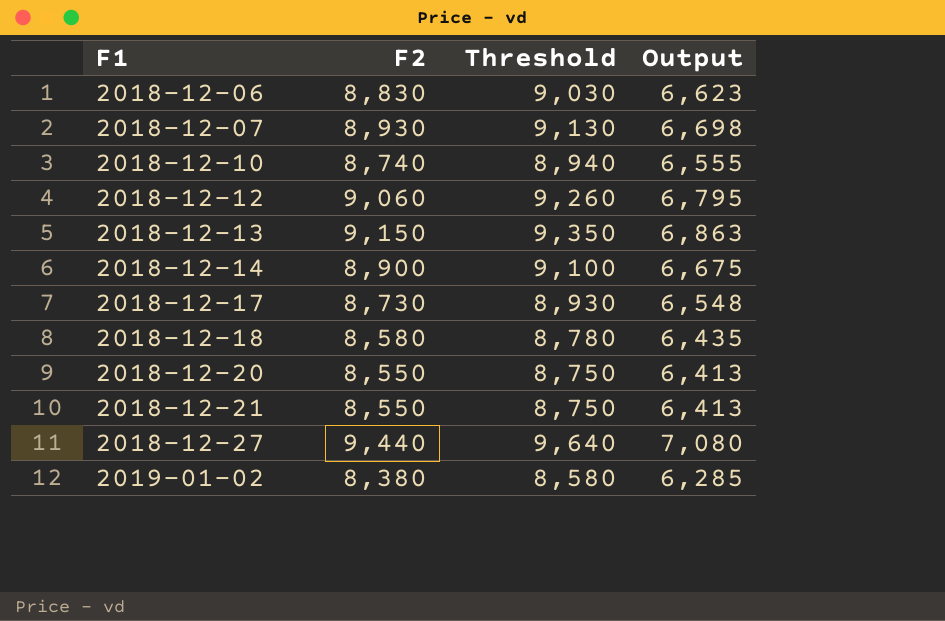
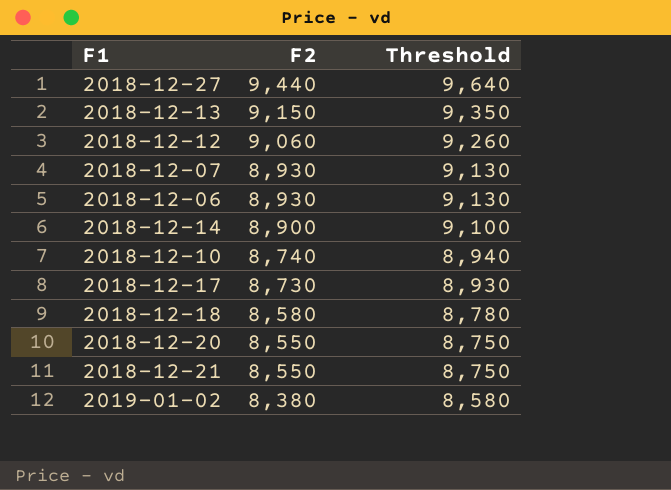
row order: F1 ascending -> F2 descending
column Output | formula: [F2] * 0.75 -> none
2018-12-06 | F2: 8,830 -> 8,930
2018-12-06 | Threshold: 9,030 -> 9,130

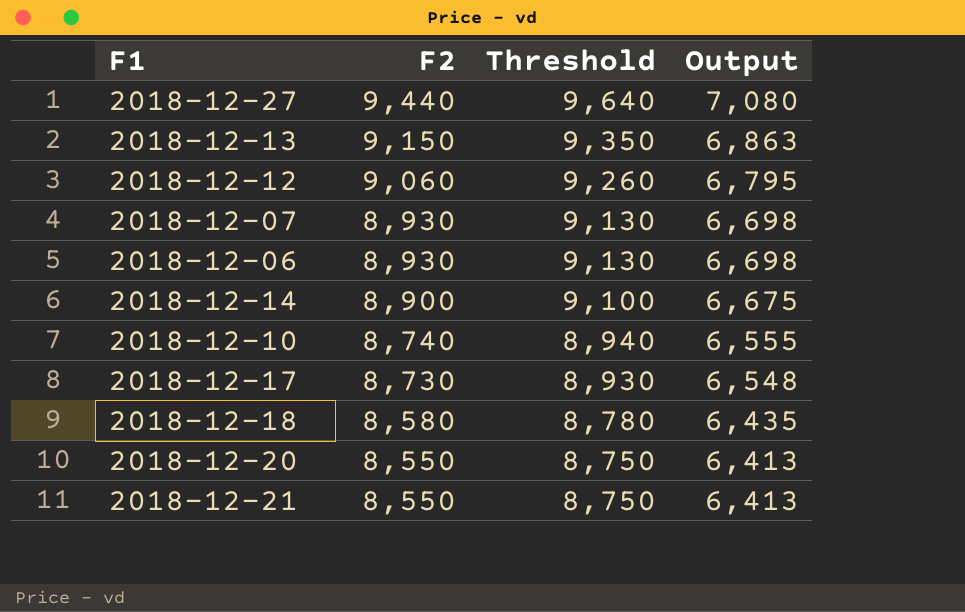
column Output | formula: none -> [F2] * 0.75
row 2019-01-02: 8,380 | 8,580 -> none

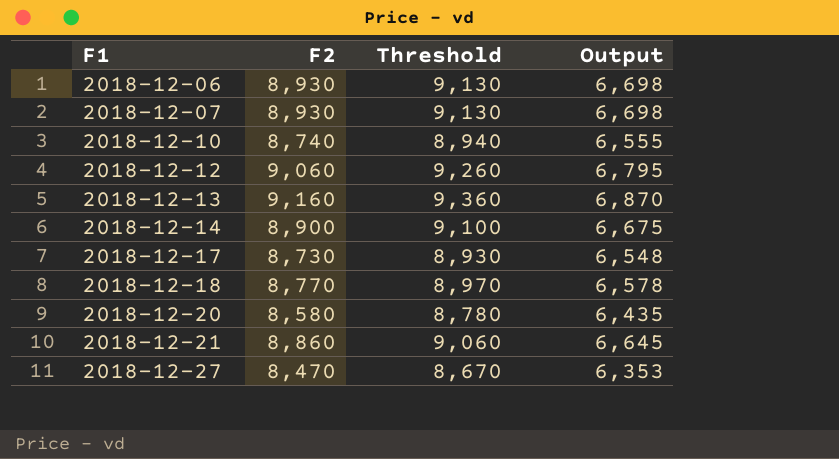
row order: F2 descending -> F1 ascending
2018-12-13 | F2: 9,150 -> 9,160
2018-12-13 | Threshold: 9,350 -> 9,360
2018-12-13 | Output: 6,863 -> 6,870
2018-12-18 | F2: 8,580 -> 8,770
2018-12-18 | Threshold: 8,780 -> 8,970
2018-12-18 | Output: 6,435 -> 6,578
2018-12-20 | F2: 8,550 -> 8,580
2018-12-20 | Threshold: 8,750 -> 8,780
2018-12-20 | Output: 6,413 -> 6,435
2018-12-21 | F2: 8,550 -> 8,860
2018-12-21 | Threshold: 8,750 -> 9,060
2018-12-21 | Output: 6,413 -> 6,645
2018-12-27 | F2: 9,440 -> 8,470
2018-12-27 | Threshold: 9,640 -> 8,670
2018-12-27 | Output: 7,080 -> 6,353

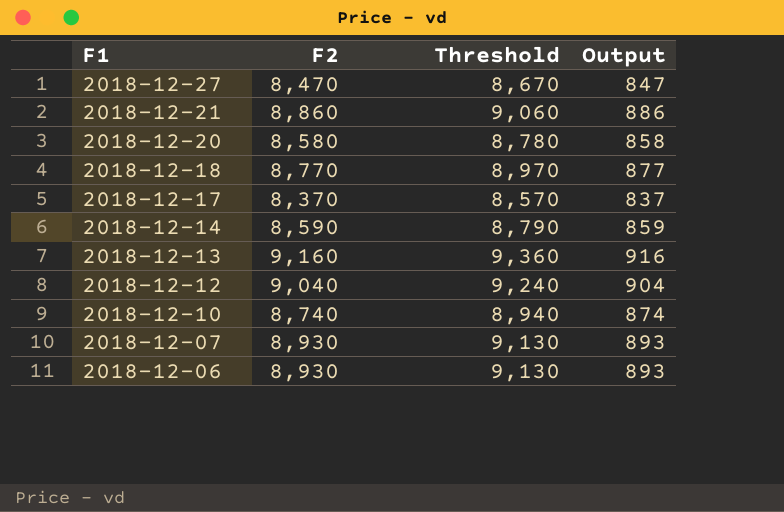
row order: F1 ascending -> F1 descending
column Output | formula: [F2] * 0.75 -> [F2] * 0.1
2018-12-17 | F2: 8,730 -> 8,370
2018-12-17 | Threshold: 8,930 -> 8,570
2018-12-14 | F2: 8,900 -> 8,590
2018-12-14 | Threshold: 9,100 -> 8,790
2018-12-12 | F2: 9,060 -> 9,040
2018-12-12 | Threshold: 9,260 -> 9,240

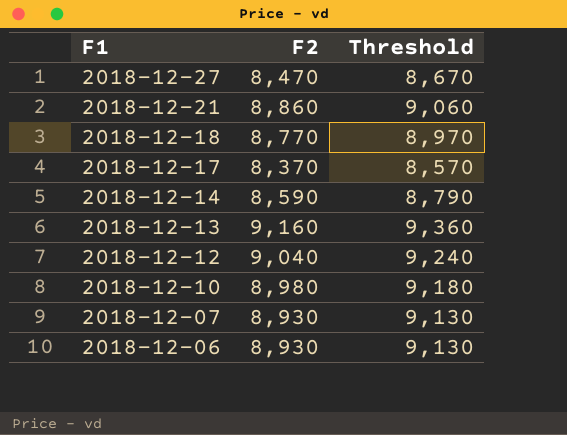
column Output | formula: [F2] * 0.1 -> none
row 2018-12-20: 8,580 | 8,780 | 858 -> none
2018-12-10 | F2: 8,740 -> 8,980
2018-12-10 | Threshold: 8,940 -> 9,180

